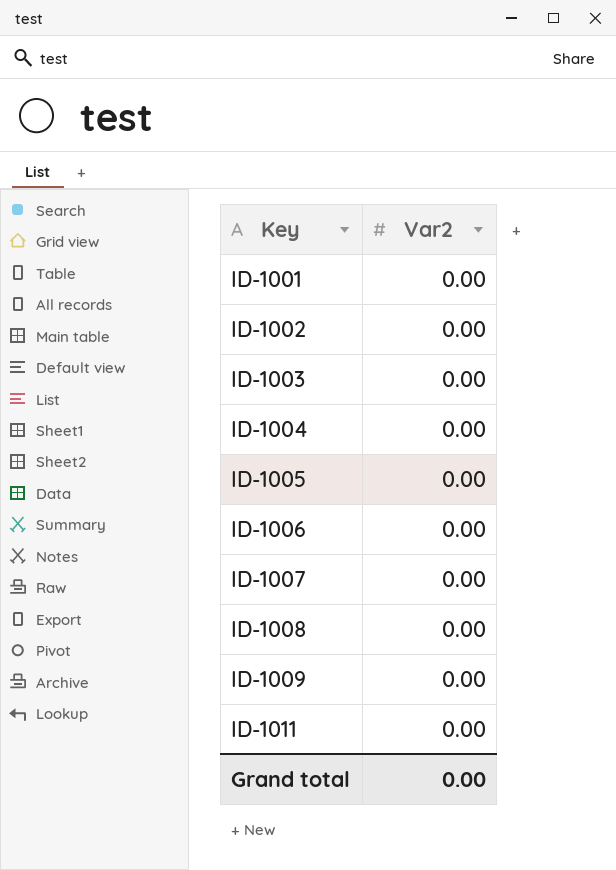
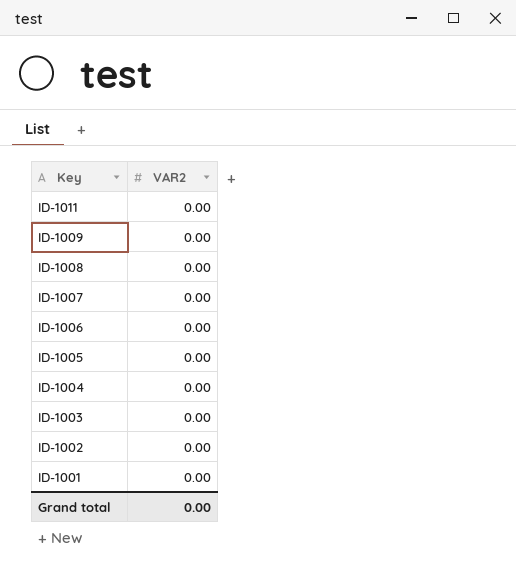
row order: Key ascending -> Key descending
column name: Var2 -> VAR2

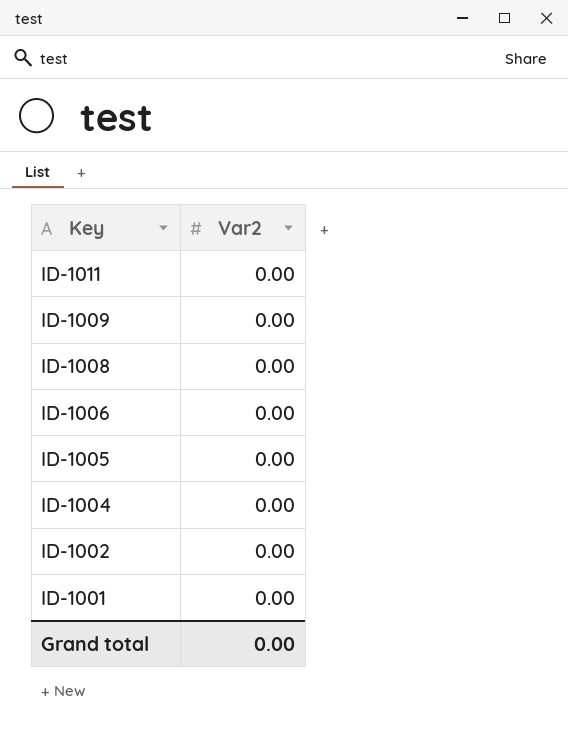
column name: VAR2 -> Var2
row ID-1007: 0.00 -> none
row ID-1003: 0.00 -> none

